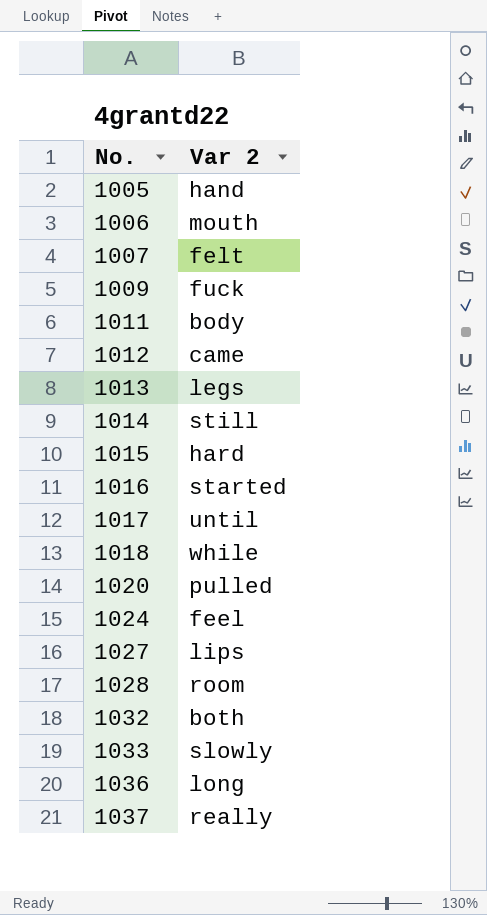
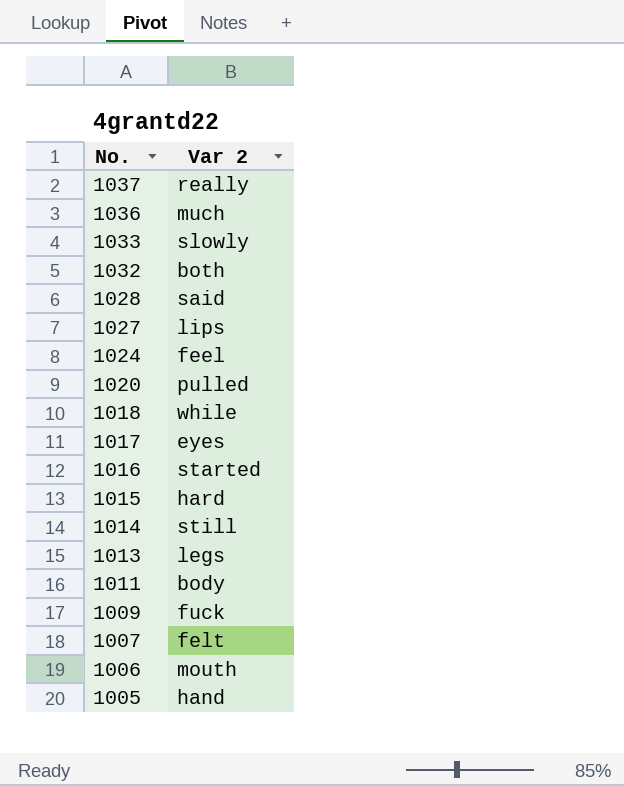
row order: No. ascending -> No. descending
row 1012: came -> none
1036 | Var 2: long -> much
1028 | Var 2: room -> said
1017 | Var 2: until -> eyes

